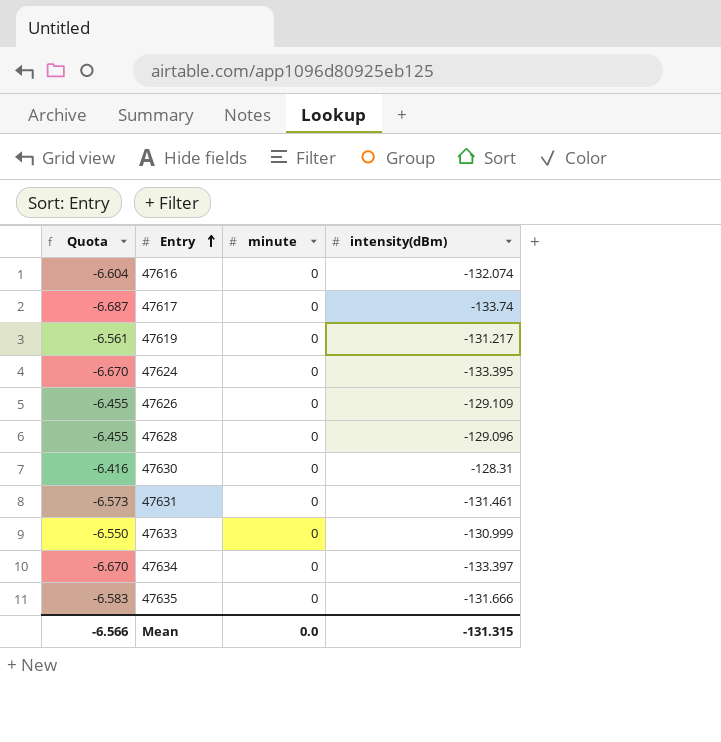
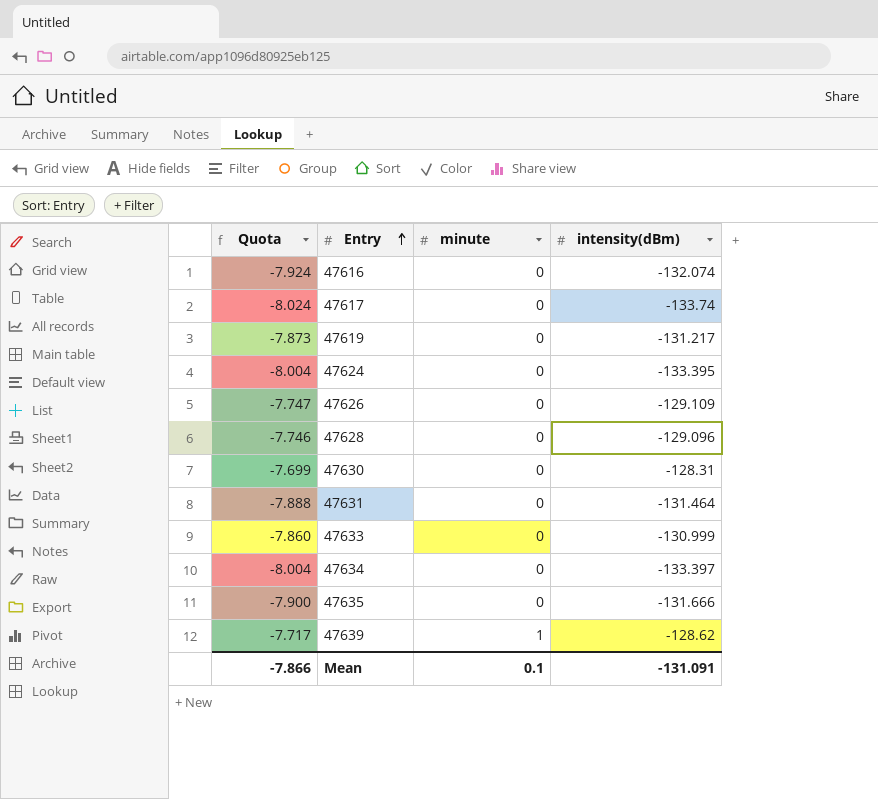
column Quota | formula: [intensity(dBm)] * 0.05 -> [intensity(dBm)] * 0.06
47631 | intensity(dBm): -131.461 -> -131.464
row 47639: none -> -7.717 | 1 | -128.62
Mean | Quota: -6.566 -> -7.866
Mean | minute: 0.0 -> 0.1
Mean | intensity(dBm): -131.315 -> -131.091

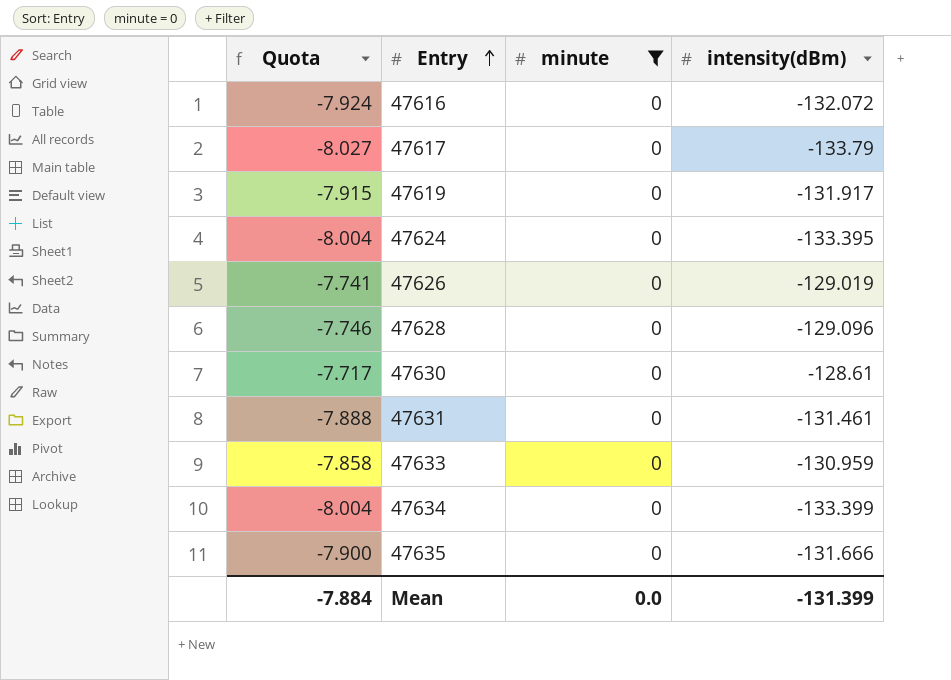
filter: none -> minute = 0
47616 | intensity(dBm): -132.074 -> -132.072
47617 | Quota: -8.024 -> -8.027
47617 | intensity(dBm): -133.74 -> -133.79
47619 | Quota: -7.873 -> -7.915
47619 | intensity(dBm): -131.217 -> -131.917
47626 | Quota: -7.747 -> -7.741
47626 | intensity(dBm): -129.109 -> -129.019
47630 | Quota: -7.699 -> -7.717
47630 | intensity(dBm): -128.31 -> -128.61
47631 | intensity(dBm): -131.464 -> -131.461
47633 | Quota: -7.860 -> -7.858
47633 | intensity(dBm): -130.999 -> -130.959
47634 | intensity(dBm): -133.397 -> -133.399
Mean | Quota: -7.866 -> -7.884
Mean | minute: 0.1 -> 0.0
Mean | intensity(dBm): -131.091 -> -131.399

